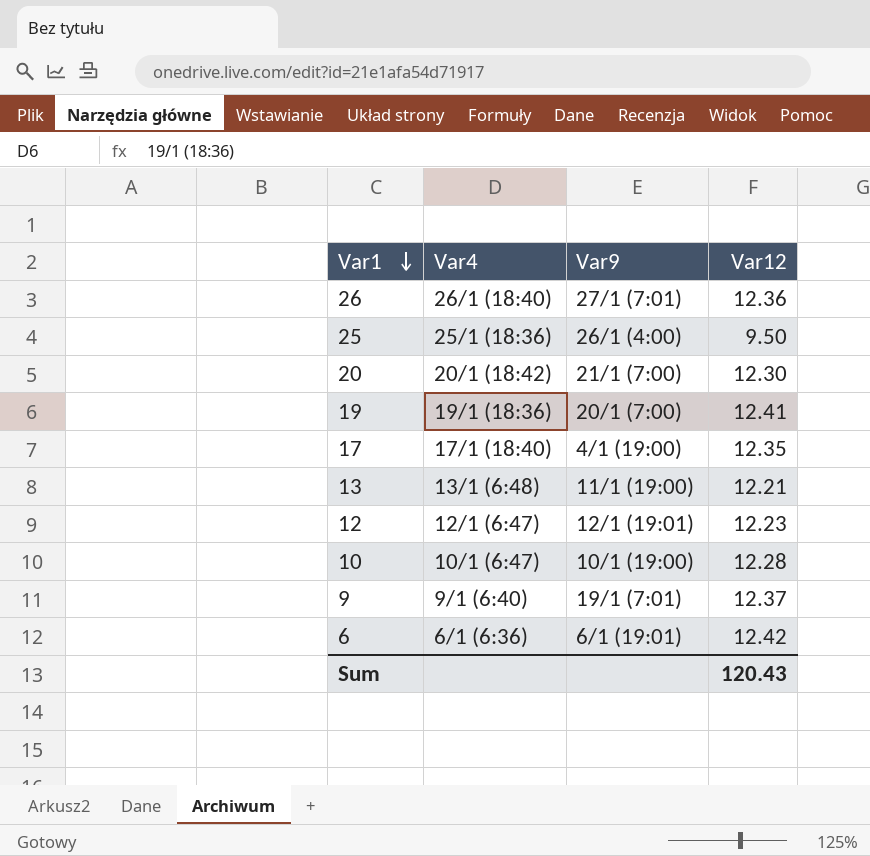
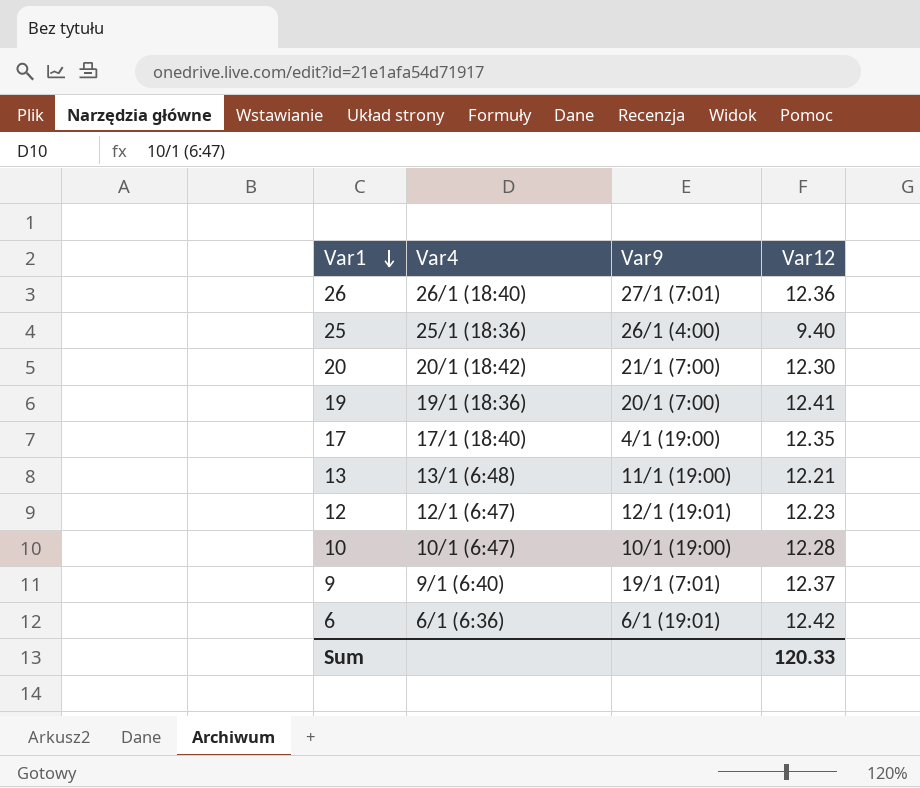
25 | Var12: 9.50 -> 9.40
Sum | Var12: 120.43 -> 120.33

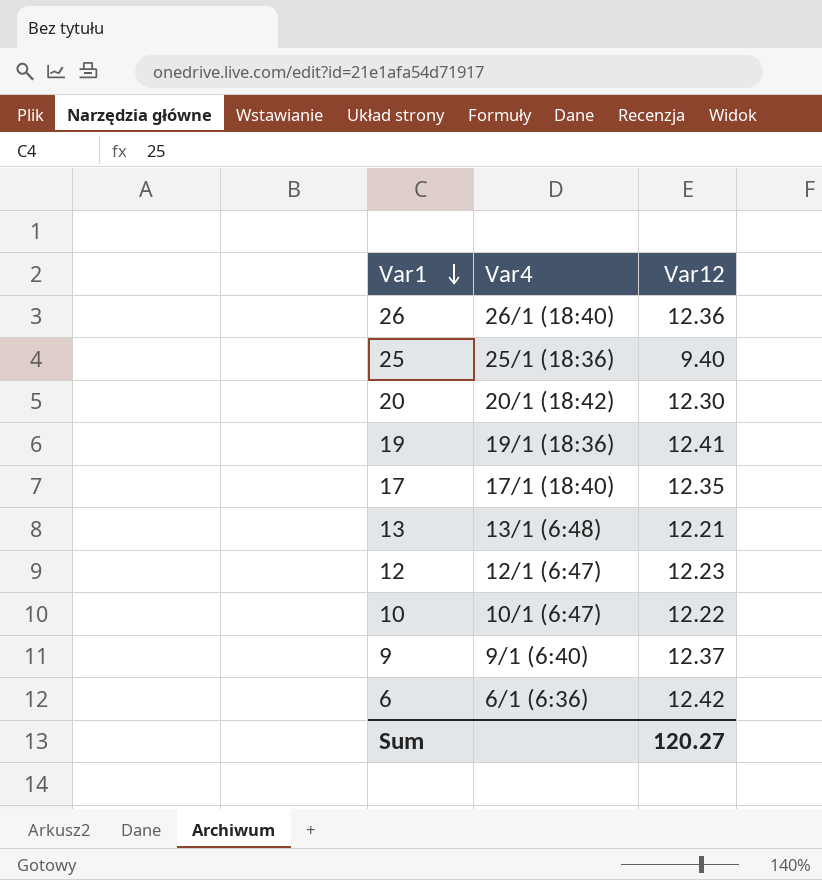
column Var9 | position: 3 -> none
10 | Var12: 12.28 -> 12.22
Sum | Var12: 120.33 -> 120.27

